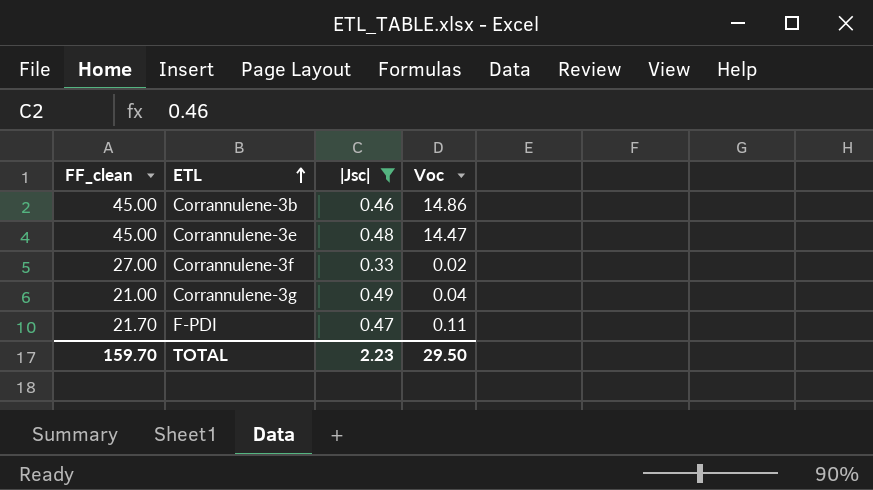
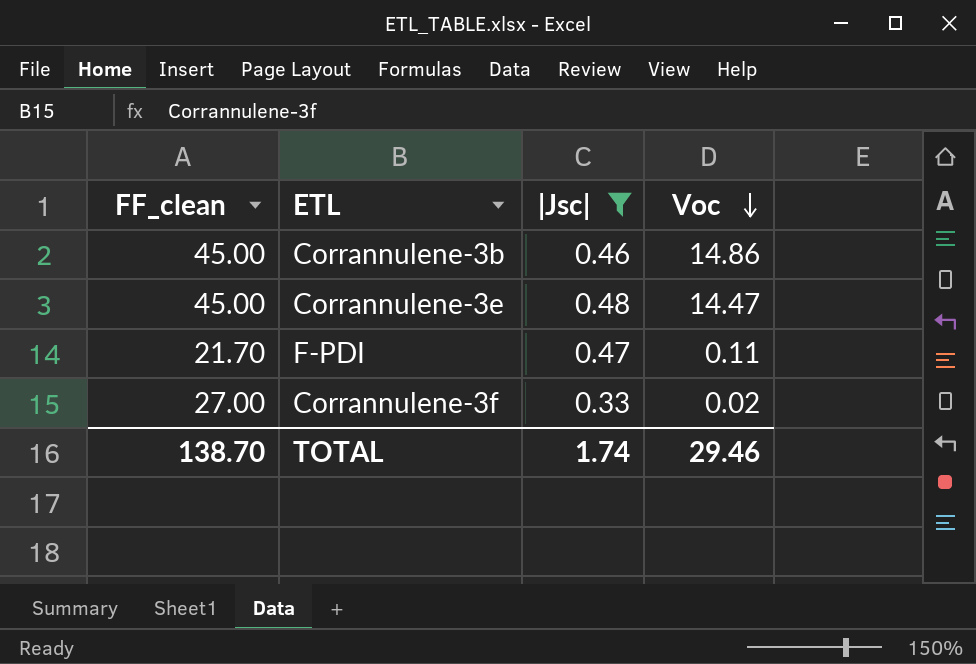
row order: ETL ascending -> Voc descending
row Corrannulene-3g: 21.00 | 0.49 | 0.04 -> none
TOTAL | FF_clean: 159.70 -> 138.70
TOTAL | |Jsc|: 2.23 -> 1.74
TOTAL | Voc: 29.50 -> 29.46

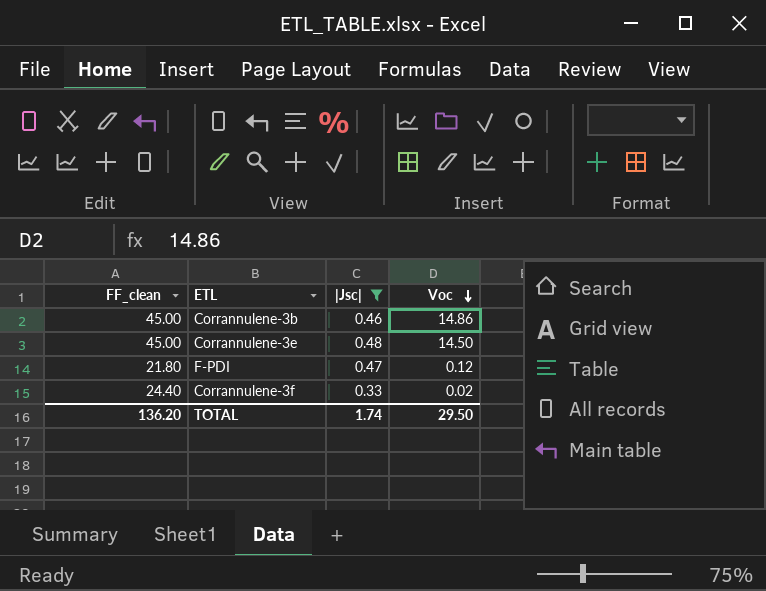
Corrannulene-3e | Voc: 14.47 -> 14.50
F-PDI | FF_clean: 21.70 -> 21.80
F-PDI | Voc: 0.11 -> 0.12
Corrannulene-3f | FF_clean: 27.00 -> 24.40
TOTAL | FF_clean: 138.70 -> 136.20
TOTAL | Voc: 29.46 -> 29.50

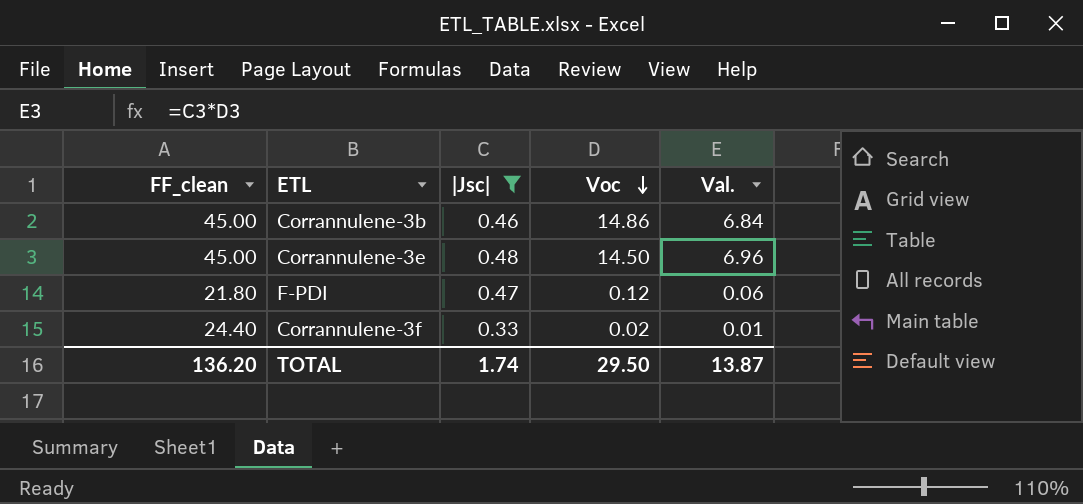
column Val. | formula: none -> [|Jsc|] * [Voc]

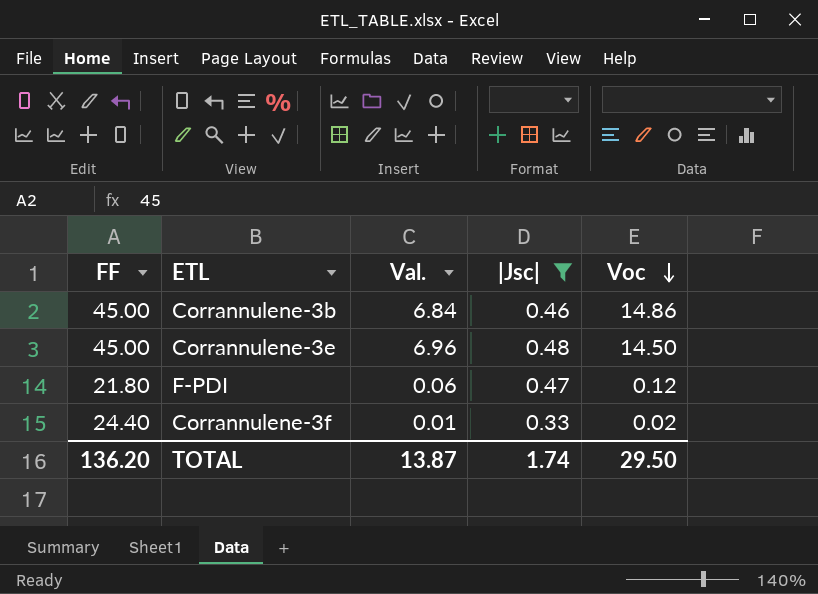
column name: FF_clean -> FF
column Val. | position: 5 -> 3

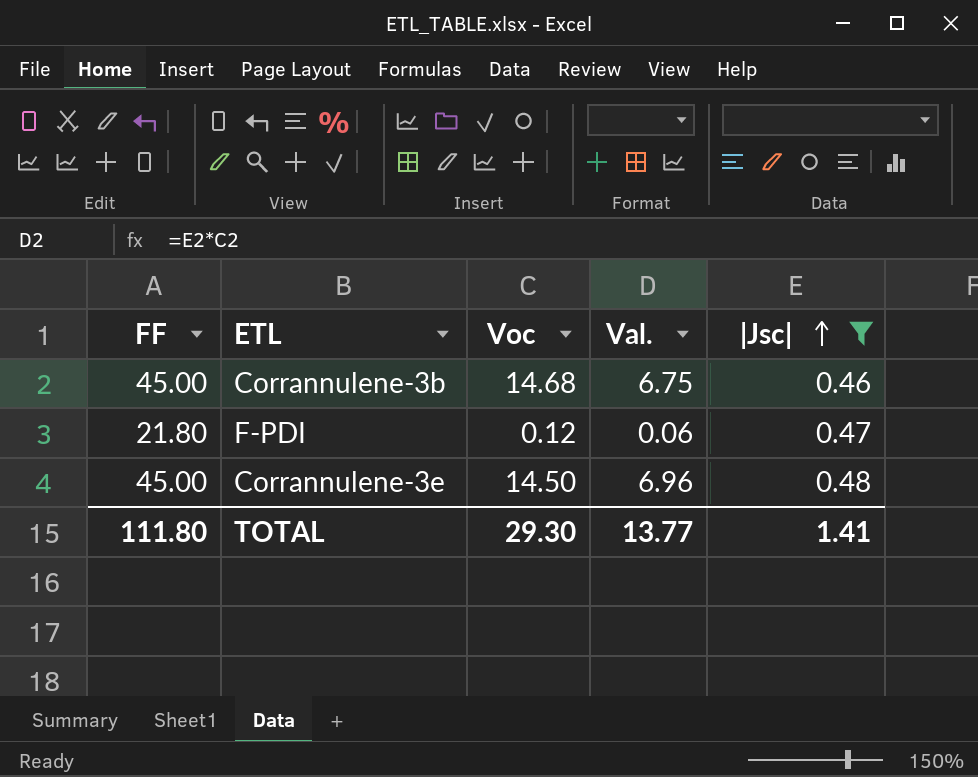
row order: Voc descending -> |Jsc| ascending
column Voc | position: 5 -> 3
row Corrannulene-3f: 24.40 | 0.01 | 0.33 | 0.02 -> none
Corrannulene-3b | Voc: 14.86 -> 14.68
Corrannulene-3b | Val.: 6.84 -> 6.75
TOTAL | FF: 136.20 -> 111.80
TOTAL | Voc: 29.50 -> 29.30
TOTAL | Val.: 13.87 -> 13.77
TOTAL | |Jsc|: 1.74 -> 1.41

